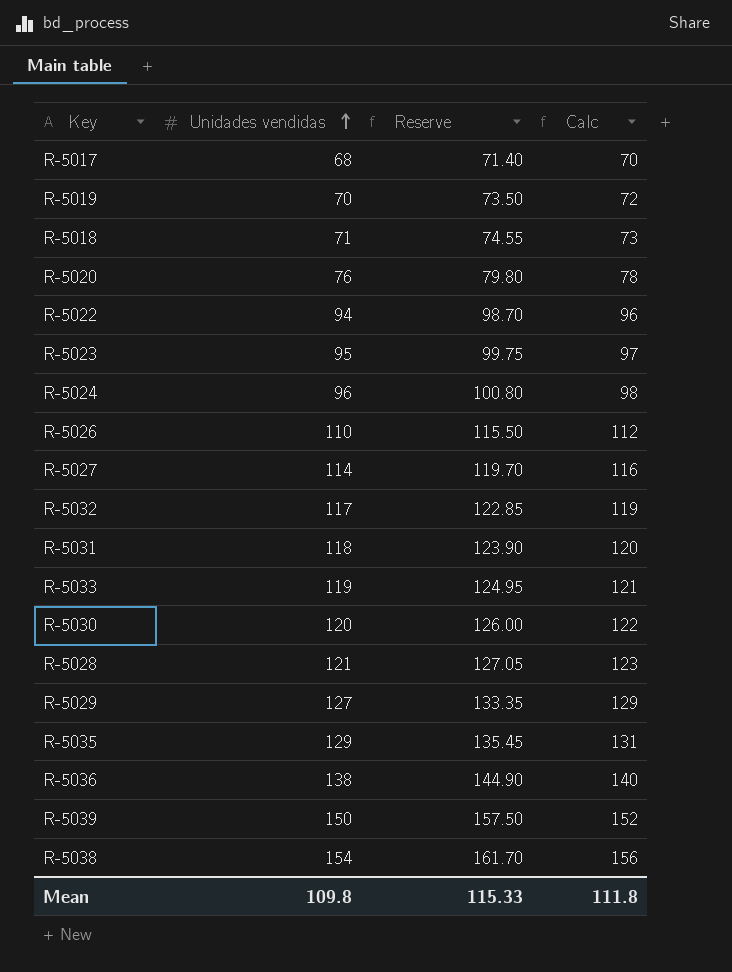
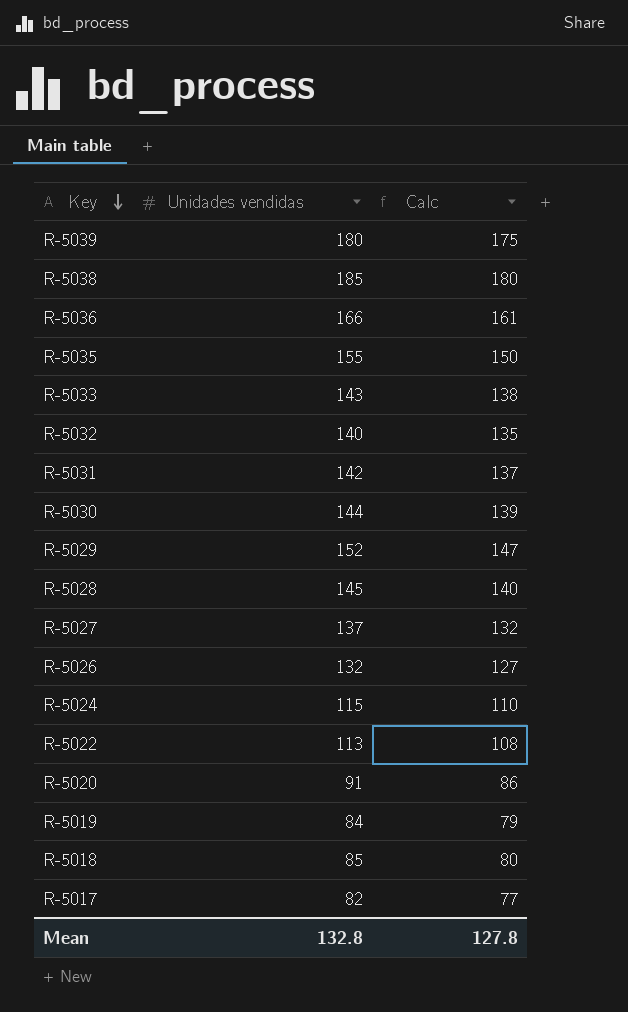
row order: Unidades vendidas ascending -> Key descending
column Reserve | formula: [Unidades vendidas] * 1.05 -> none
column Calc | formula: [Unidades vendidas] + 2 -> [Unidades vendidas] - 5
row R-5023: 95 | 99.75 | 97 -> none
R-5039 | Unidades vendidas: 150 -> 180
R-5038 | Unidades vendidas: 154 -> 185
R-5036 | Unidades vendidas: 138 -> 166
R-5035 | Unidades vendidas: 129 -> 155
R-5033 | Unidades vendidas: 119 -> 143
R-5032 | Unidades vendidas: 117 -> 140
R-5031 | Unidades vendidas: 118 -> 142
R-5030 | Unidades vendidas: 120 -> 144
R-5029 | Unidades vendidas: 127 -> 152
R-5028 | Unidades vendidas: 121 -> 145
R-5027 | Unidades vendidas: 114 -> 137
R-5026 | Unidades vendidas: 110 -> 132
R-5024 | Unidades vendidas: 96 -> 115
R-5022 | Unidades vendidas: 94 -> 113
R-5020 | Unidades vendidas: 76 -> 91
R-5019 | Unidades vendidas: 70 -> 84
R-5018 | Unidades vendidas: 71 -> 85
R-5017 | Unidades vendidas: 68 -> 82
Mean | Unidades vendidas: 109.8 -> 132.8
Mean | Calc: 111.8 -> 127.8

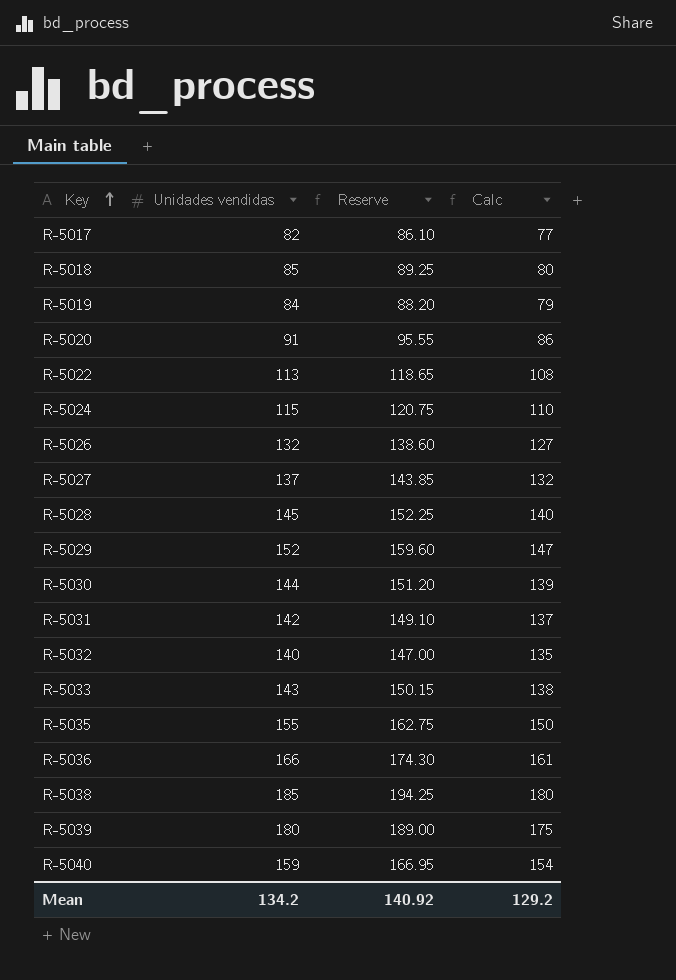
row order: Key descending -> Key ascending
column Reserve | formula: none -> [Unidades vendidas] * 1.05
row R-5040: none -> 159 | 166.95 | 154
Mean | Unidades vendidas: 132.8 -> 134.2
Mean | Calc: 127.8 -> 129.2

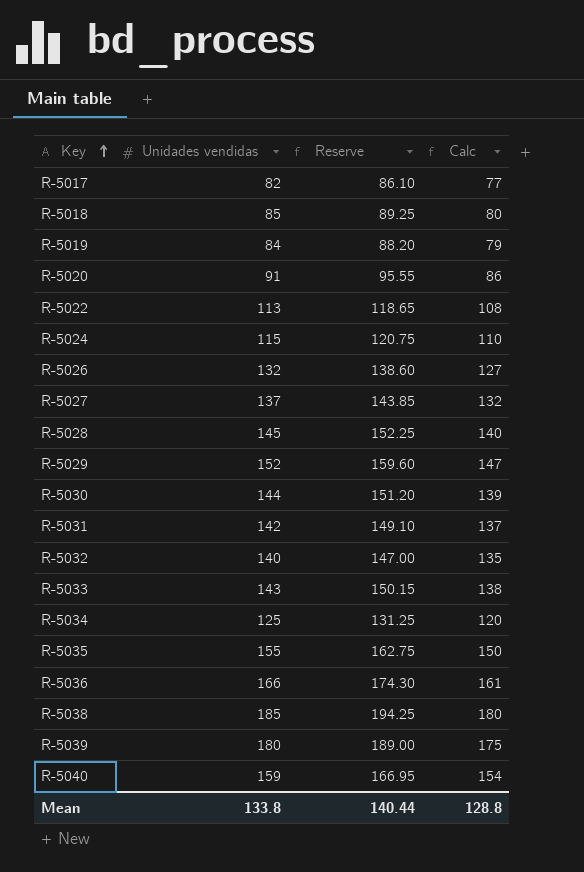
row R-5034: none -> 125 | 131.25 | 120
Mean | Unidades vendidas: 134.2 -> 133.8
Mean | Reserve: 140.92 -> 140.44
Mean | Calc: 129.2 -> 128.8

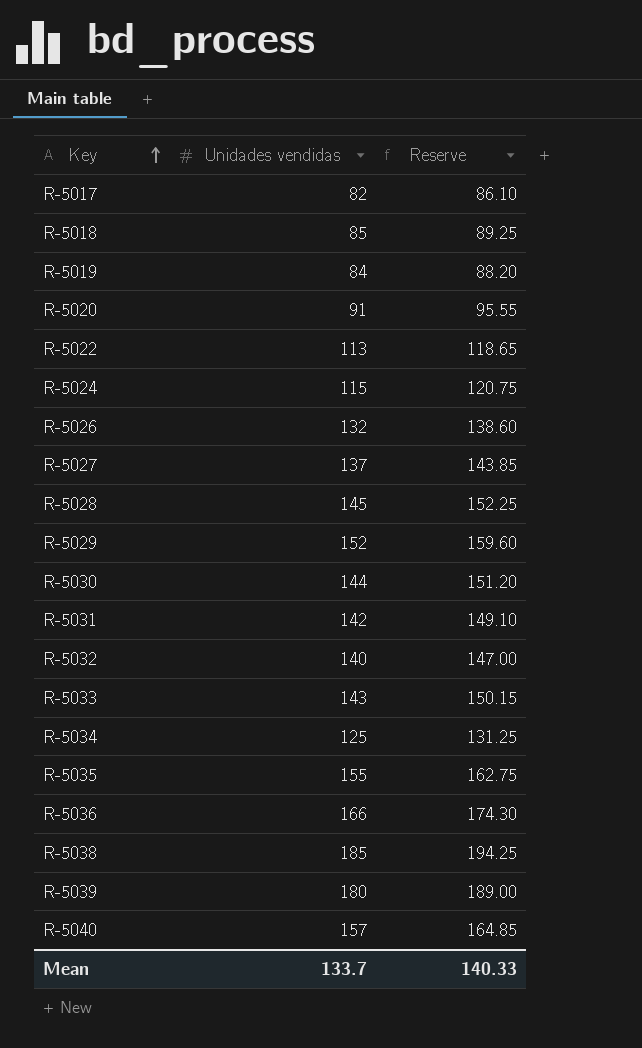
column Calc | formula: [Unidades vendidas] - 5 -> none
R-5040 | Unidades vendidas: 159 -> 157
R-5040 | Reserve: 166.95 -> 164.85
Mean | Unidades vendidas: 133.8 -> 133.7
Mean | Reserve: 140.44 -> 140.33

